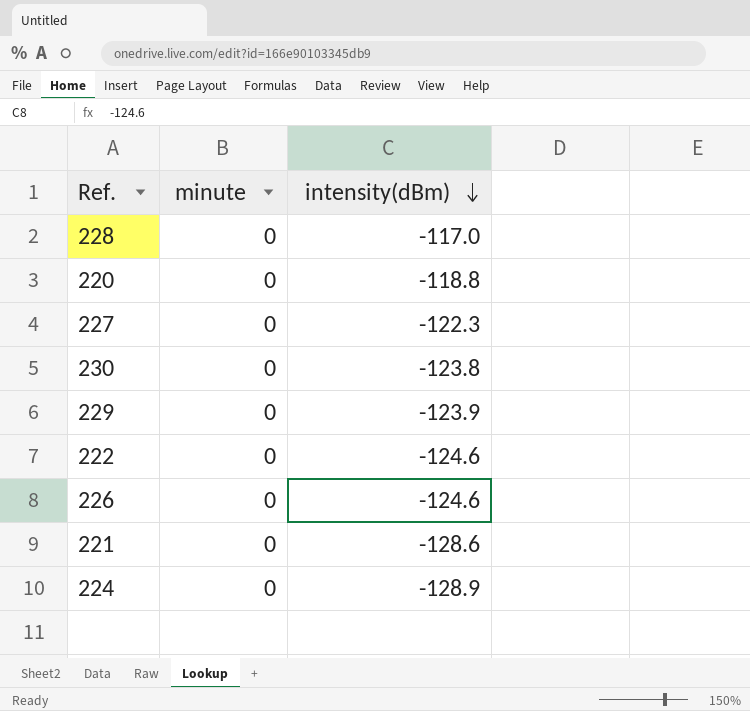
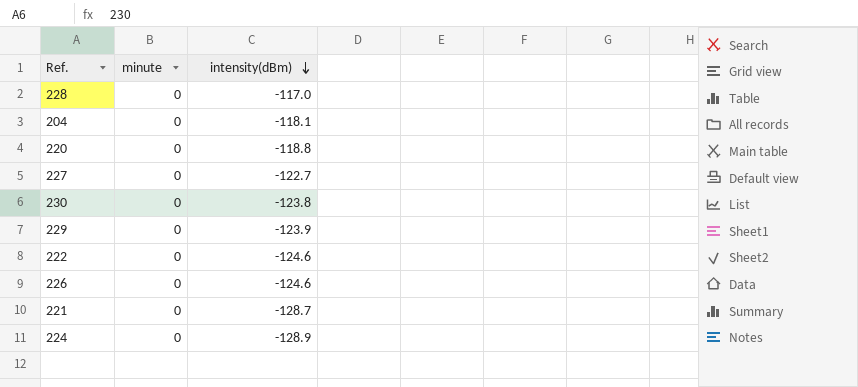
row 204: none -> 0 | -118.1
227 | intensity(dBm): -122.3 -> -122.7
221 | intensity(dBm): -128.6 -> -128.7

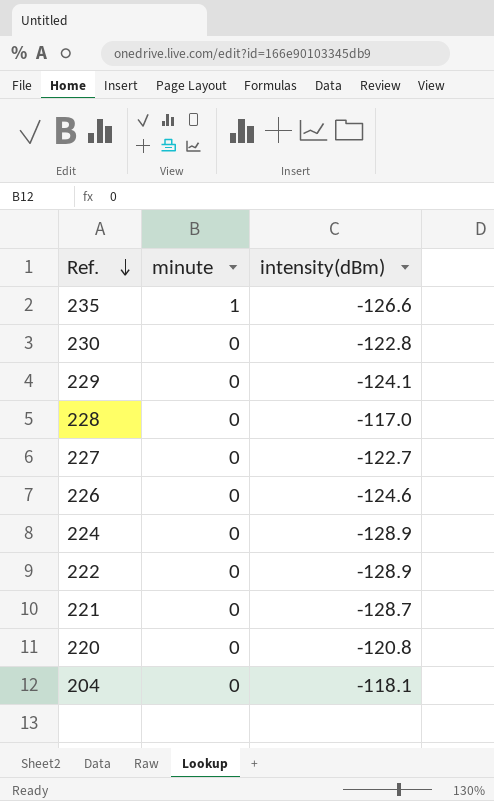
row order: intensity(dBm) descending -> Ref. descending
row 235: none -> 1 | -126.6
230 | intensity(dBm): -123.8 -> -122.8
229 | intensity(dBm): -123.9 -> -124.1
222 | intensity(dBm): -124.6 -> -128.9
220 | intensity(dBm): -118.8 -> -120.8

